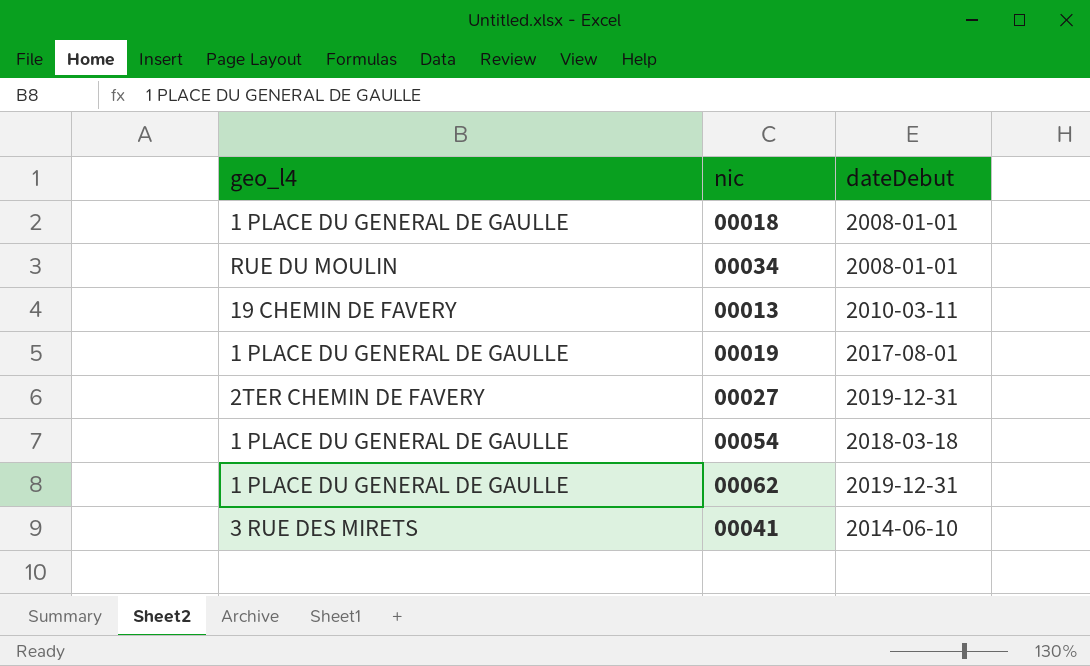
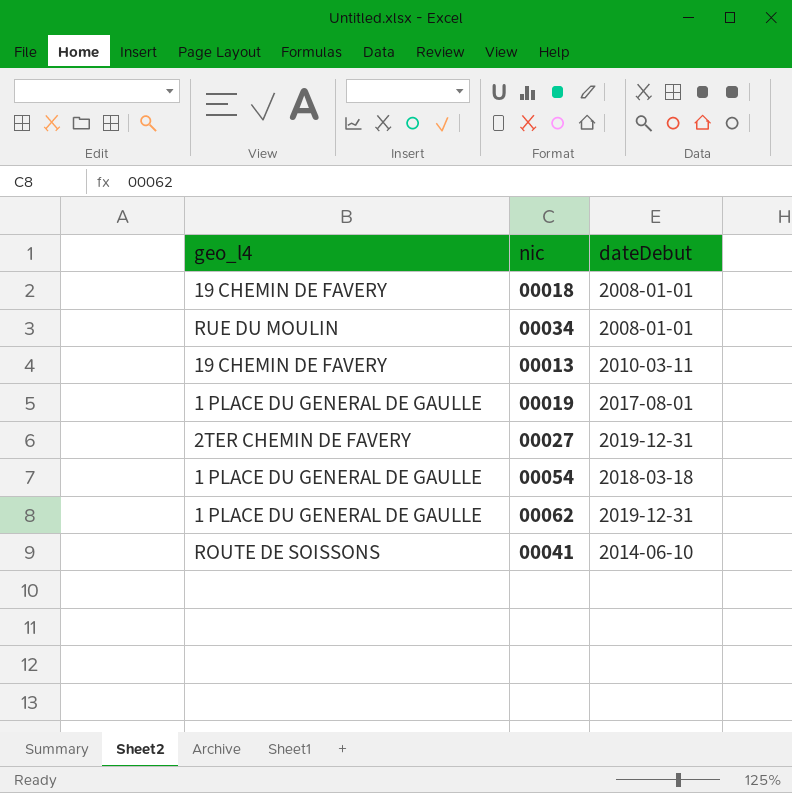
00018 | geo_l4: 1 PLACE DU GENERAL DE GAULLE -> 19 CHEMIN DE FAVERY
00041 | geo_l4: 3 RUE DES MIRETS -> ROUTE DE SOISSONS

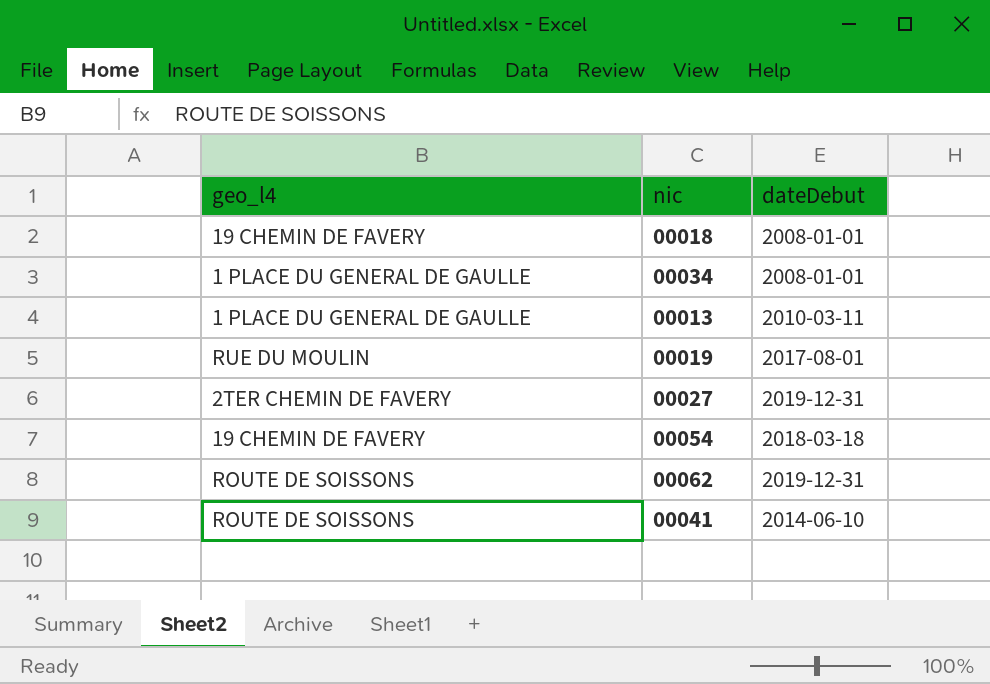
00034 | geo_l4: RUE DU MOULIN -> 1 PLACE DU GENERAL DE GAULLE
00013 | geo_l4: 19 CHEMIN DE FAVERY -> 1 PLACE DU GENERAL DE GAULLE
00019 | geo_l4: 1 PLACE DU GENERAL DE GAULLE -> RUE DU MOULIN
00054 | geo_l4: 1 PLACE DU GENERAL DE GAULLE -> 19 CHEMIN DE FAVERY
00062 | geo_l4: 1 PLACE DU GENERAL DE GAULLE -> ROUTE DE SOISSONS

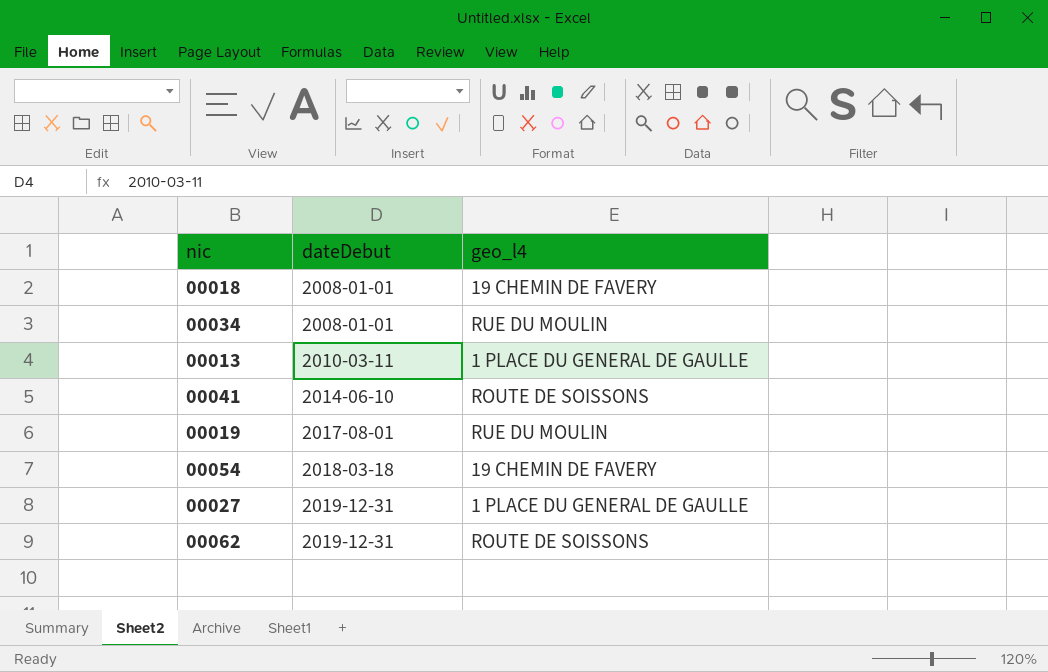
row order: none -> dateDebut ascending
column geo_l4 | position: 1 -> 3
00034 | geo_l4: 1 PLACE DU GENERAL DE GAULLE -> RUE DU MOULIN
00027 | geo_l4: 2TER CHEMIN DE FAVERY -> 1 PLACE DU GENERAL DE GAULLE

